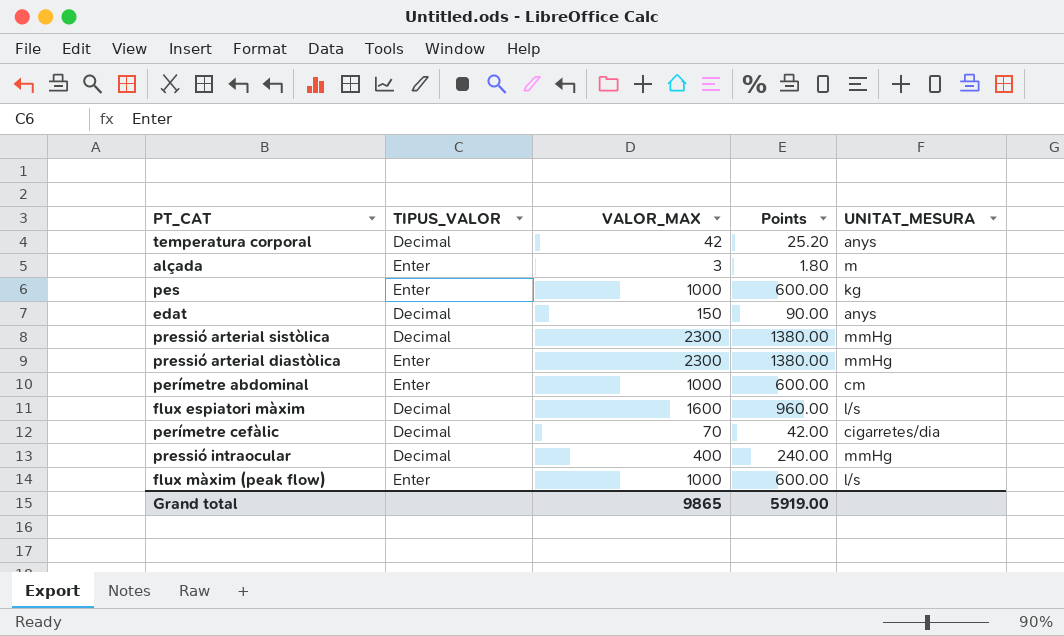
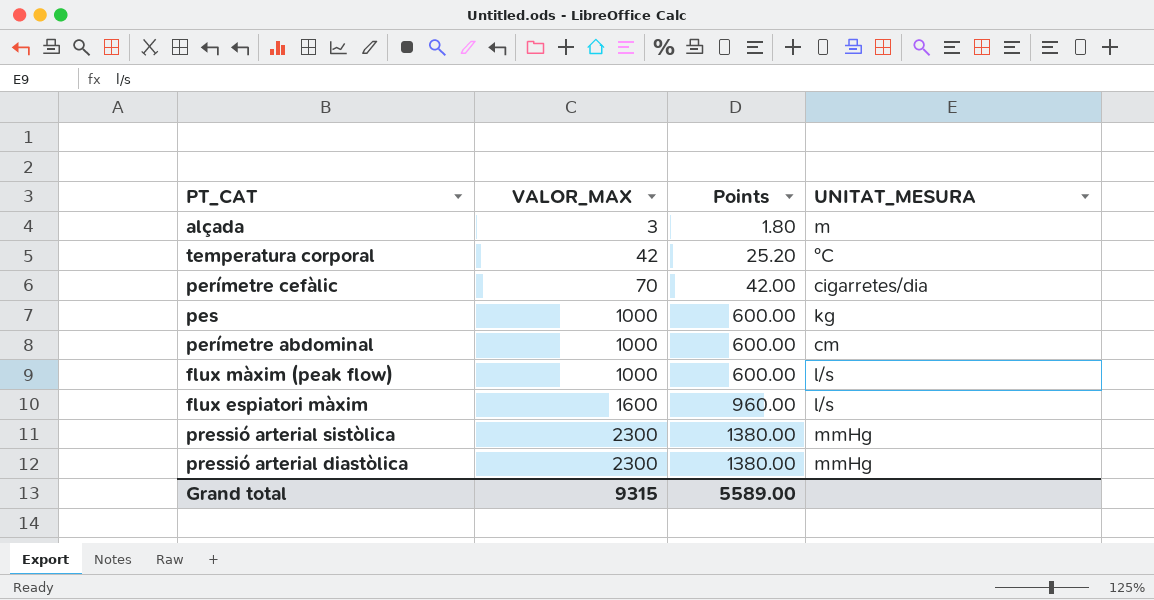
row order: none -> VALOR_MAX ascending
column TIPUS_VALOR | position: 2 -> none
row edat: Decimal | 150 | 90.00 | anys -> none
row pressió intraocular: Decimal | 400 | 240.00 | mmHg -> none
temperatura corporal | UNITAT_MESURA: anys -> °C
Grand total | VALOR_MAX: 9865 -> 9315
Grand total | Points: 5919.00 -> 5589.00

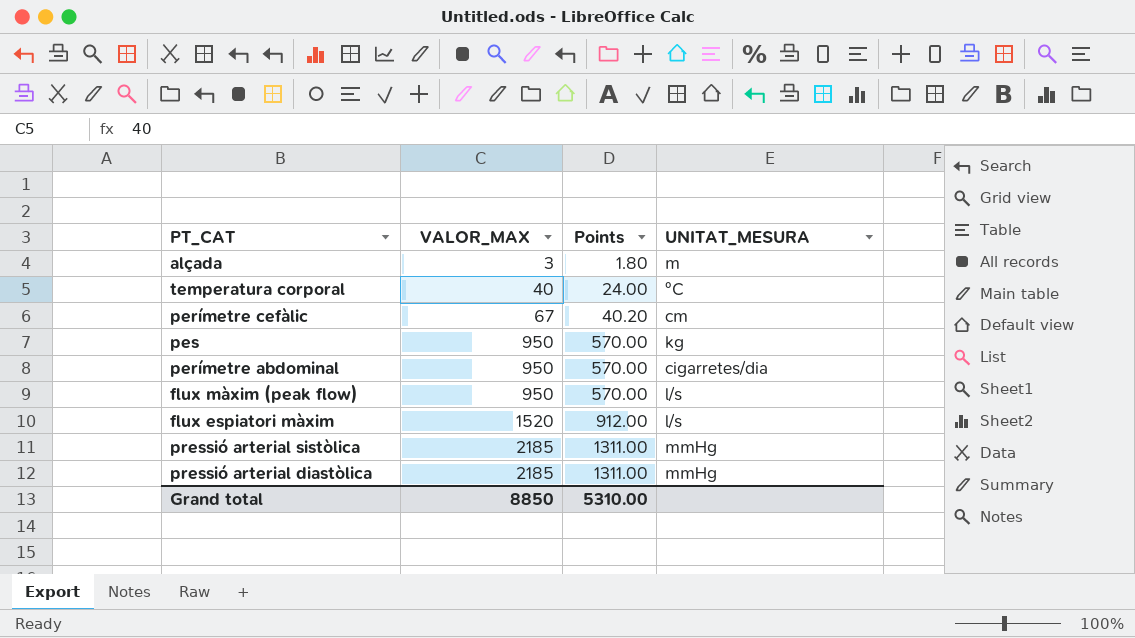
temperatura corporal | VALOR_MAX: 42 -> 40
temperatura corporal | Points: 25.20 -> 24.00
perímetre cefàlic | VALOR_MAX: 70 -> 67
perímetre cefàlic | Points: 42.00 -> 40.20
perímetre cefàlic | UNITAT_MESURA: cigarretes/dia -> cm
pes | VALOR_MAX: 1000 -> 950
pes | Points: 600.00 -> 570.00
perímetre abdominal | VALOR_MAX: 1000 -> 950
perímetre abdominal | Points: 600.00 -> 570.00
perímetre abdominal | UNITAT_MESURA: cm -> cigarretes/dia
flux màxim (peak flow) | VALOR_MAX: 1000 -> 950
flux màxim (peak flow) | Points: 600.00 -> 570.00
flux espiatori màxim | VALOR_MAX: 1600 -> 1520
flux espiatori màxim | Points: 960.00 -> 912.00
pressió arterial sistòlica | VALOR_MAX: 2300 -> 2185
pressió arterial sistòlica | Points: 1380.00 -> 1311.00
pressió arterial diastòlica | VALOR_MAX: 2300 -> 2185
pressió arterial diastòlica | Points: 1380.00 -> 1311.00
Grand total | VALOR_MAX: 9315 -> 8850
Grand total | Points: 5589.00 -> 5310.00

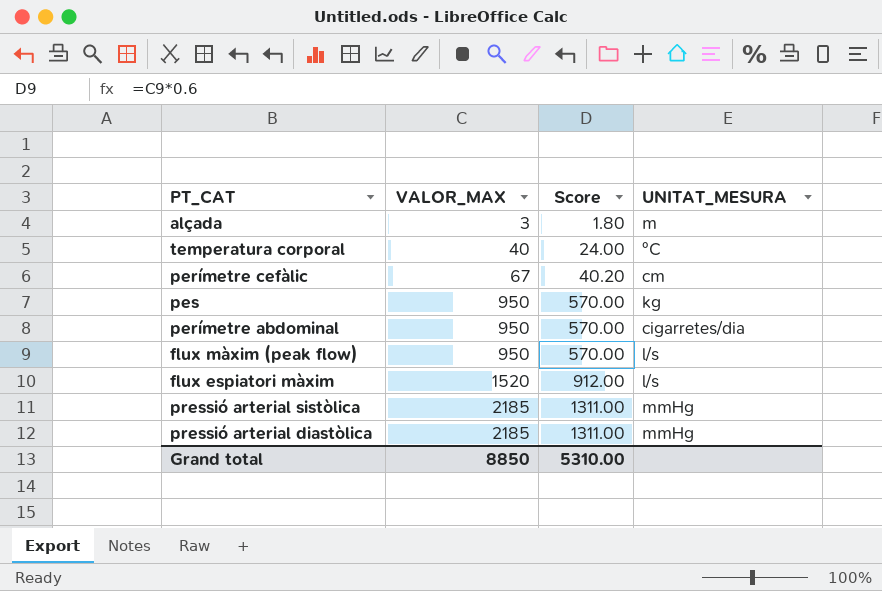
column name: Points -> Score

